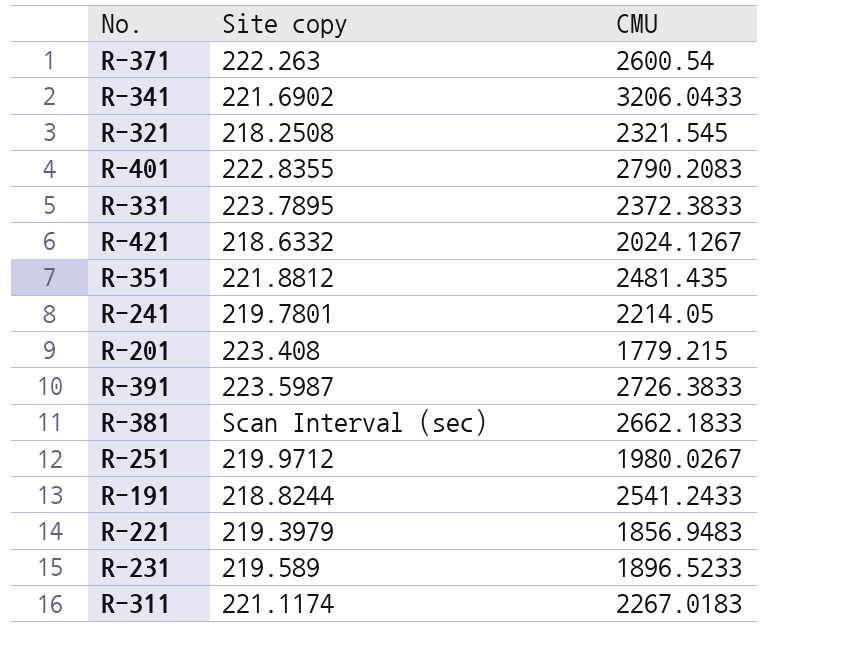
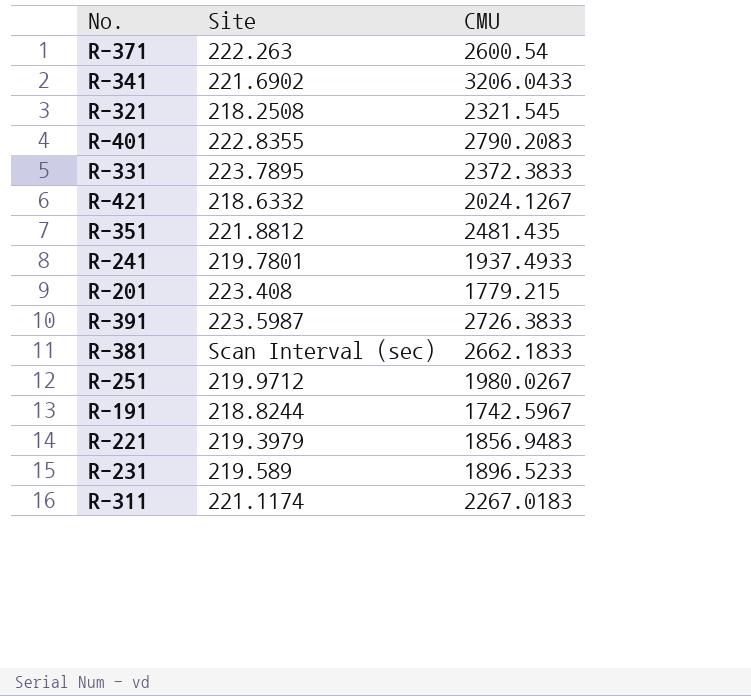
column name: Site copy -> Site
R-241 | CMU: 2214.05 -> 1937.4933
R-191 | CMU: 2541.2433 -> 1742.5967

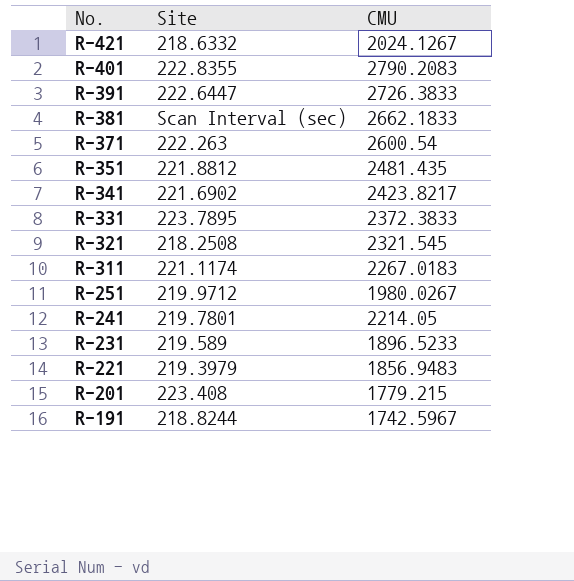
row order: none -> No. descending
R-391 | Site: 223.5987 -> 222.6447
R-341 | CMU: 3206.0433 -> 2423.8217
R-241 | CMU: 1937.4933 -> 2214.05

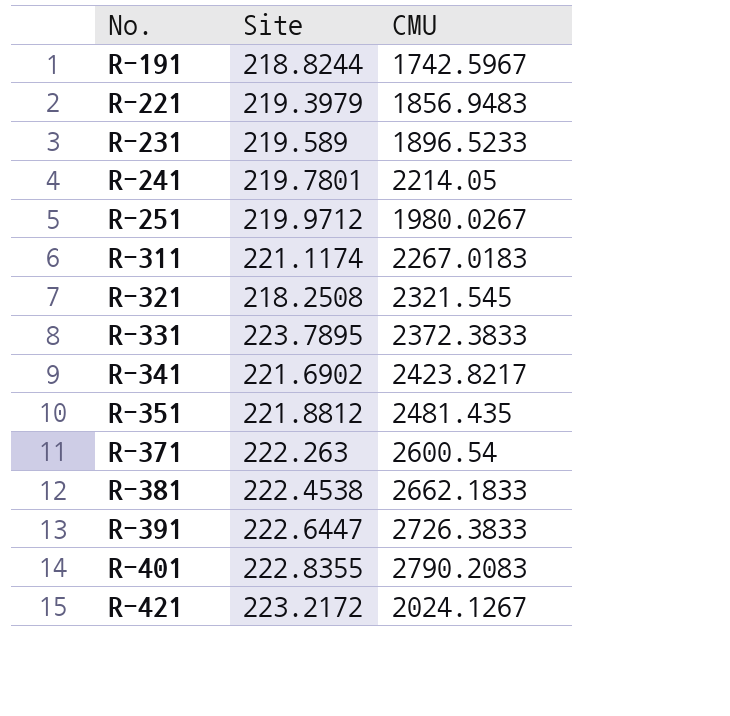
row order: No. descending -> No. ascending
row R-201: 223.408 | 1779.215 -> none
R-381 | Site: Scan Interval (sec) -> 222.4538
R-421 | Site: 218.6332 -> 223.2172

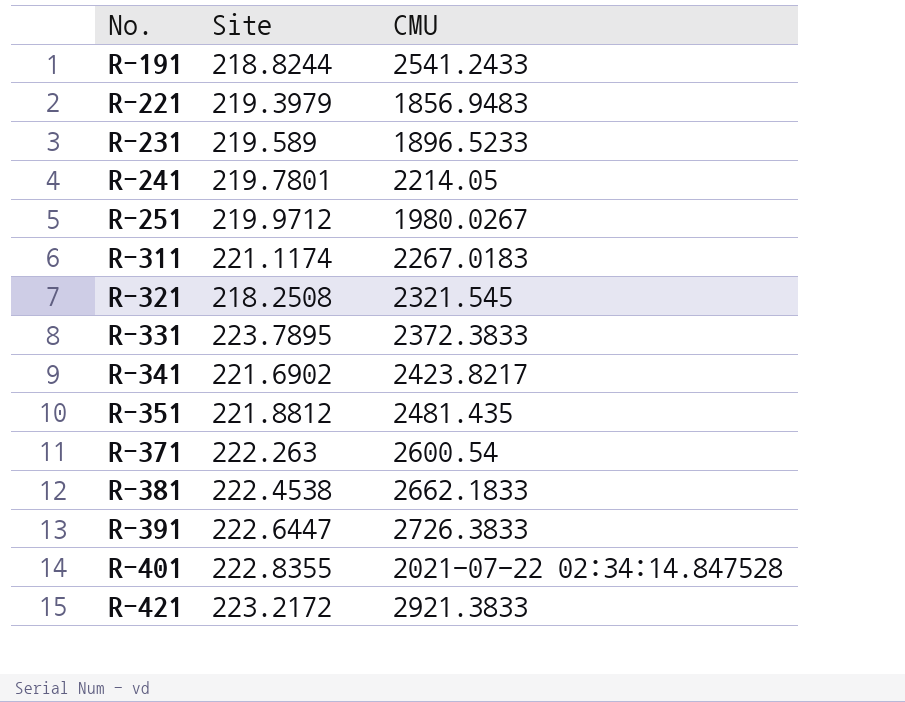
R-191 | CMU: 1742.5967 -> 2541.2433
R-401 | CMU: 2790.2083 -> 2021-07-22 02:34:14.847528
R-421 | CMU: 2024.1267 -> 2921.3833

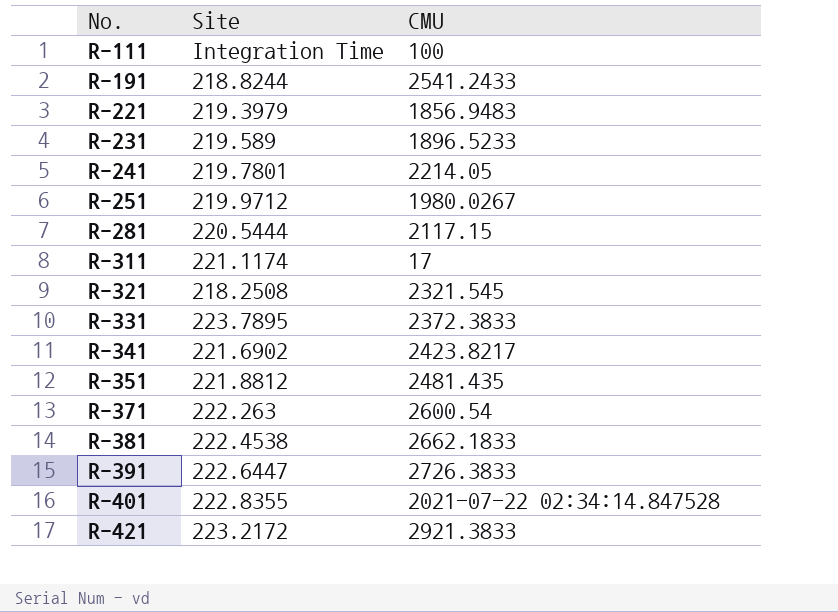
row R-111: none -> Integration Time | 100
row R-281: none -> 220.5444 | 2117.15
R-311 | CMU: 2267.0183 -> 17

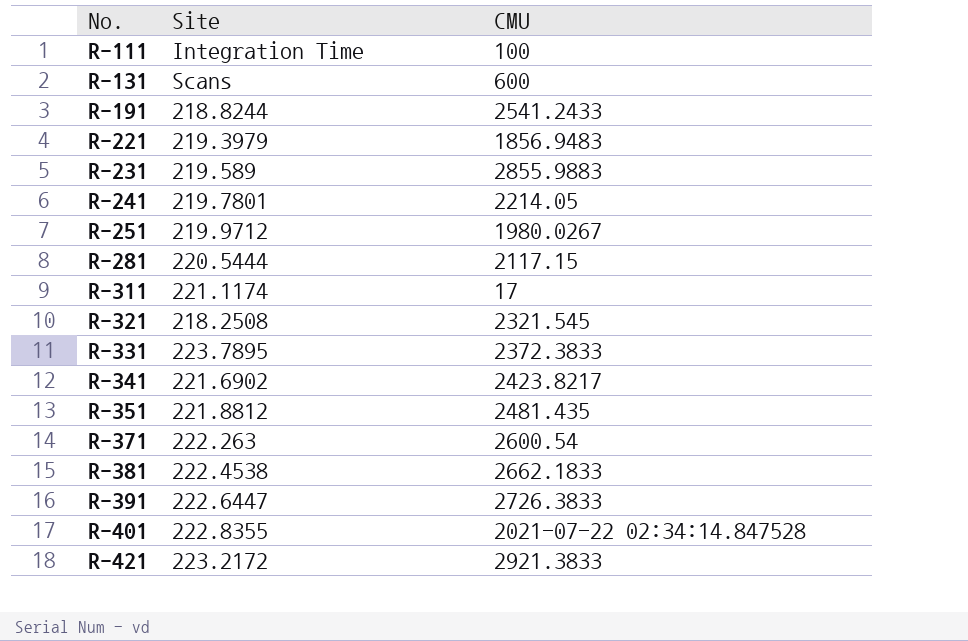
row R-131: none -> Scans | 600
R-231 | CMU: 1896.5233 -> 2855.9883

